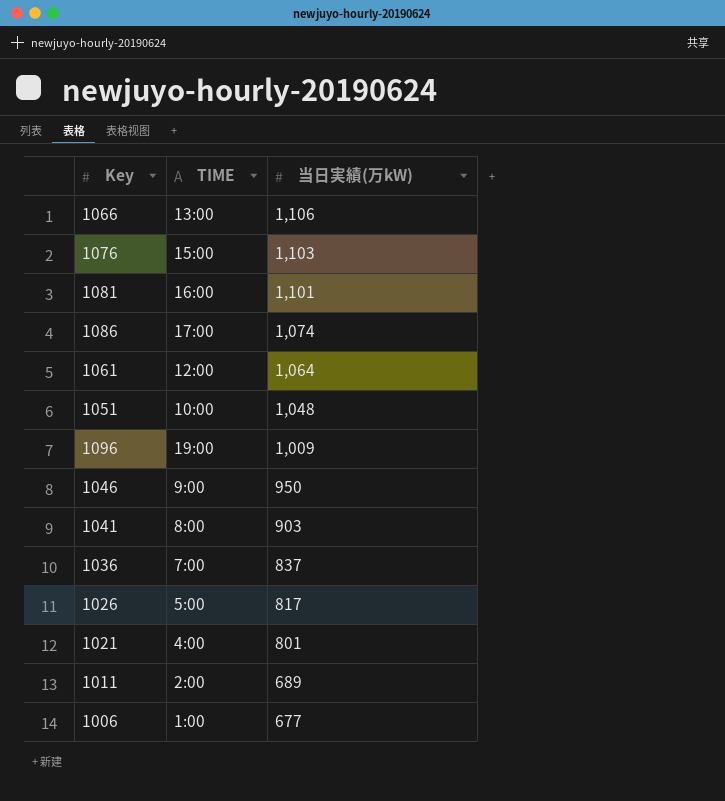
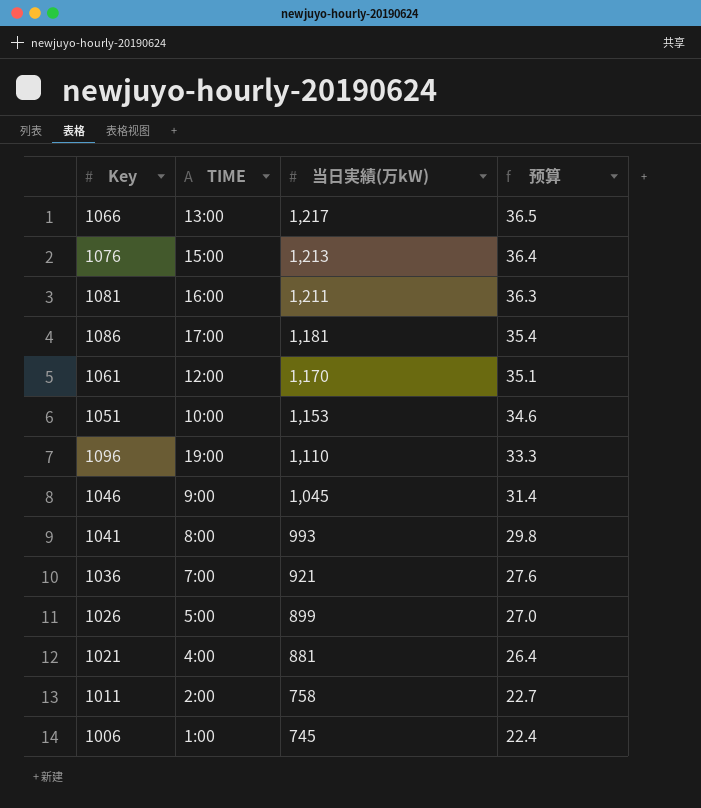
column 预算 | formula: none -> [当日実績(万kW)] * 0.03
1066 | 当日実績(万kW): 1,106 -> 1,217
1076 | 当日実績(万kW): 1,103 -> 1,213
1081 | 当日実績(万kW): 1,101 -> 1,211
1086 | 当日実績(万kW): 1,074 -> 1,181
1061 | 当日実績(万kW): 1,064 -> 1,170
1051 | 当日実績(万kW): 1,048 -> 1,153
1096 | 当日実績(万kW): 1,009 -> 1,110
1046 | 当日実績(万kW): 950 -> 1,045
1041 | 当日実績(万kW): 903 -> 993
1036 | 当日実績(万kW): 837 -> 921
1026 | 当日実績(万kW): 817 -> 899
1021 | 当日実績(万kW): 801 -> 881
1011 | 当日実績(万kW): 689 -> 758
1006 | 当日実績(万kW): 677 -> 745

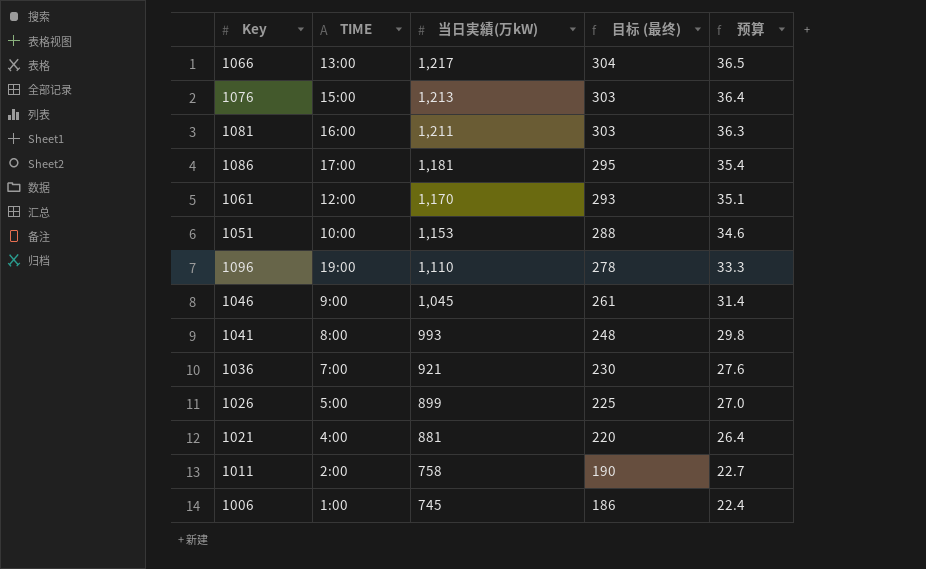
column 目标 (最终) | formula: none -> [当日実績(万kW)] * 0.25

